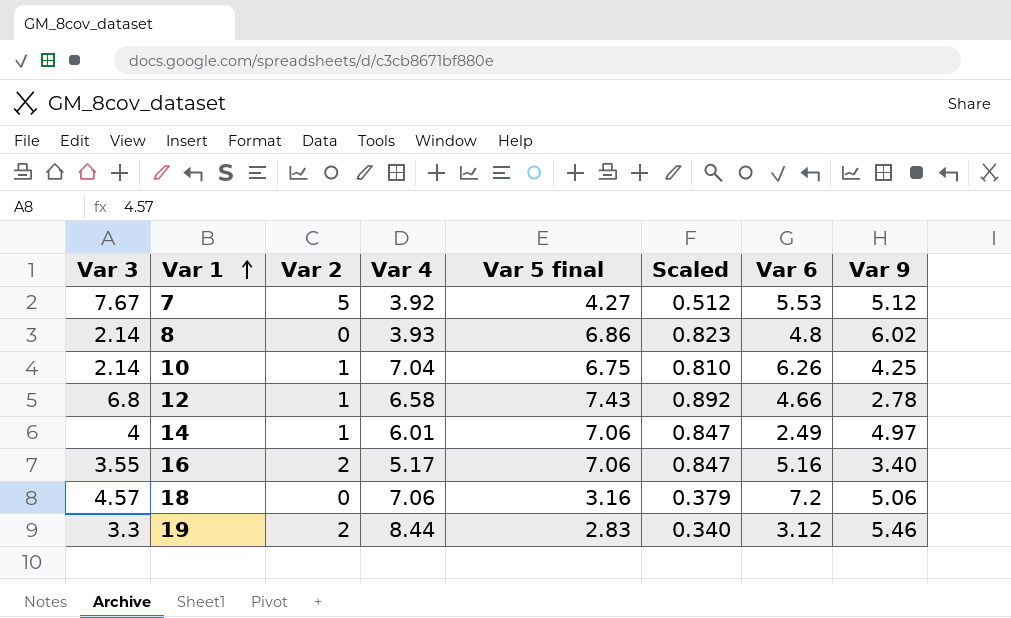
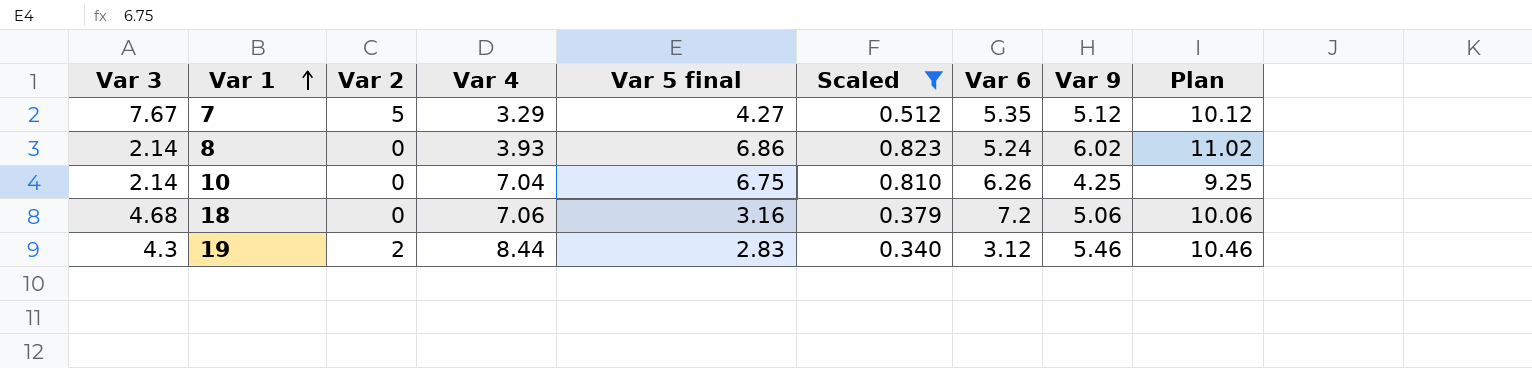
filter: none -> Scaled <= 0.823
column Plan | formula: none -> [Var 9] + 5
7 | Var 4: 3.92 -> 3.29
7 | Var 6: 5.53 -> 5.35
8 | Var 6: 4.8 -> 5.24
10 | Var 2: 1 -> 0
18 | Var 3: 4.57 -> 4.68
19 | Var 3: 3.3 -> 4.3

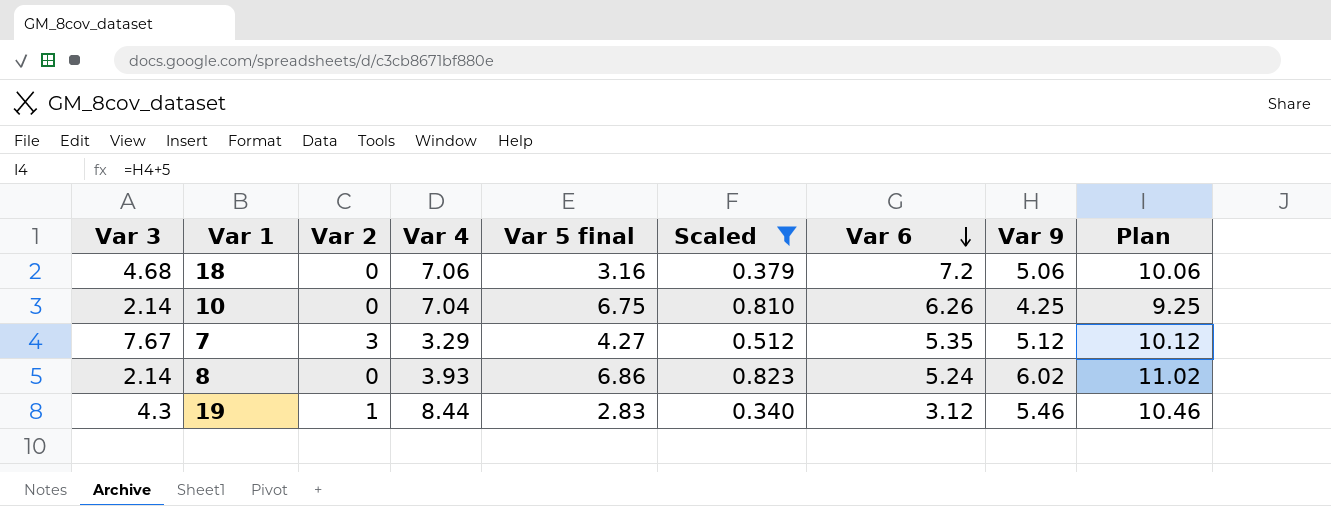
row order: Var 1 ascending -> Var 6 descending
7 | Var 2: 5 -> 3
19 | Var 2: 2 -> 1

